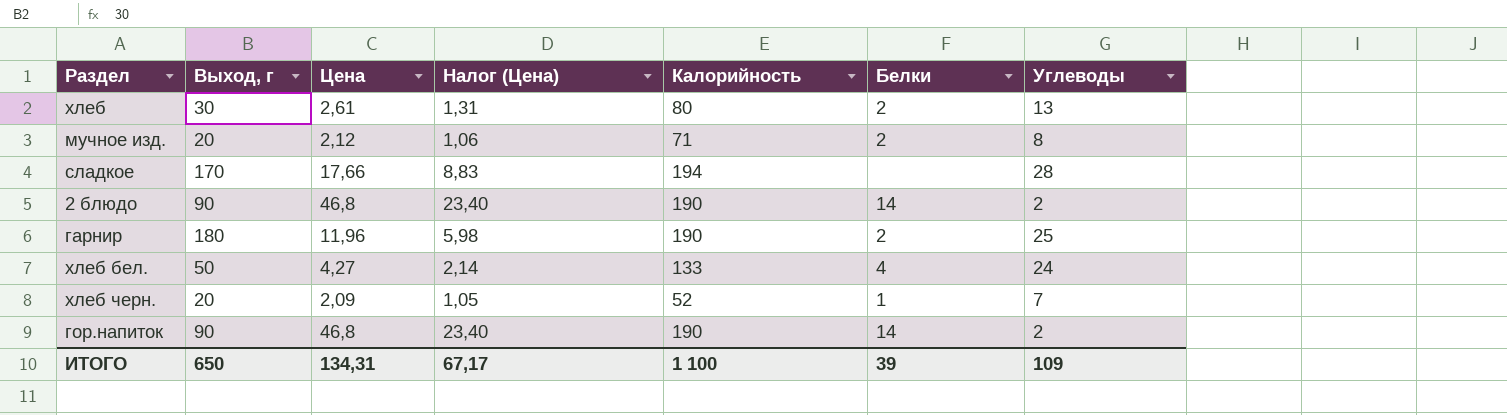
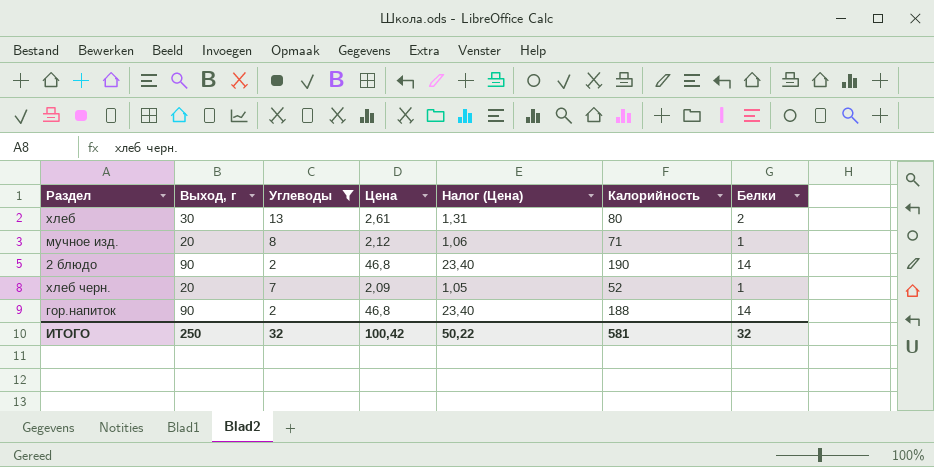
filter: none -> Углеводы <= 13
column Углеводы | position: 7 -> 3
мучное изд. | Белки: 2 -> 1
гор.напиток | Калорийность: 190 -> 188
ИТОГО | Выход, г: 650 -> 250
ИТОГО | Углеводы: 109 -> 32
ИТОГО | Цена: 134,31 -> 100,42
ИТОГО | Налог (Цена): 67,17 -> 50,22
ИТОГО | Калорийность: 1 100 -> 581
ИТОГО | Белки: 39 -> 32

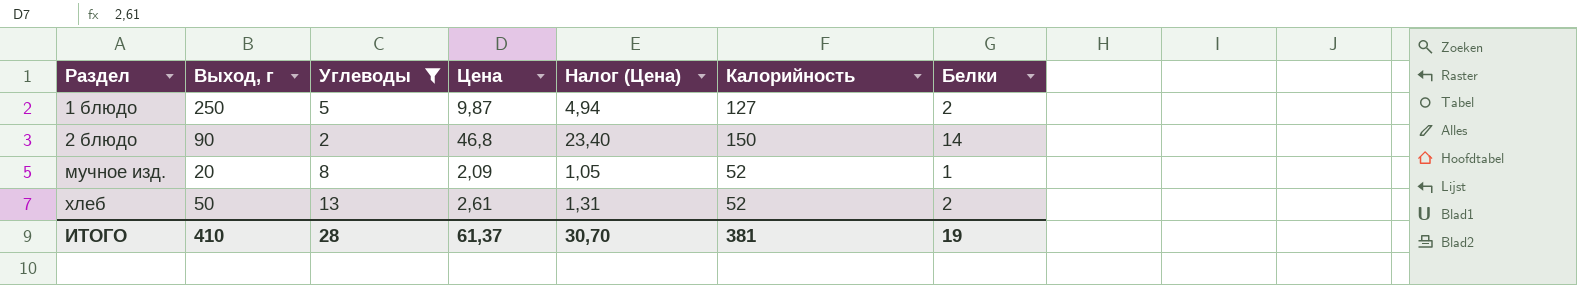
row order: none -> Раздел ascending
row хлеб черн.: 20 | 7 | 2,09 | 1,05 | 52 | 1 -> none
row гор.напиток: 90 | 2 | 46,8 | 23,40 | 188 | 14 -> none
row 1 блюдо: none -> 250 | 5 | 9,87 | 4,94 | 127 | 2
2 блюдо | Калорийность: 190 -> 150
мучное изд. | Цена: 2,12 -> 2,09
мучное изд. | Налог (Цена): 1,06 -> 1,05
мучное изд. | Калорийность: 71 -> 52
хлеб | Выход, г: 30 -> 50
хлеб | Калорийность: 80 -> 52
ИТОГО | Выход, г: 250 -> 410
ИТОГО | Углеводы: 32 -> 28
ИТОГО | Цена: 100,42 -> 61,37
ИТОГО | Налог (Цена): 50,22 -> 30,70
ИТОГО | Калорийность: 581 -> 381
ИТОГО | Белки: 32 -> 19

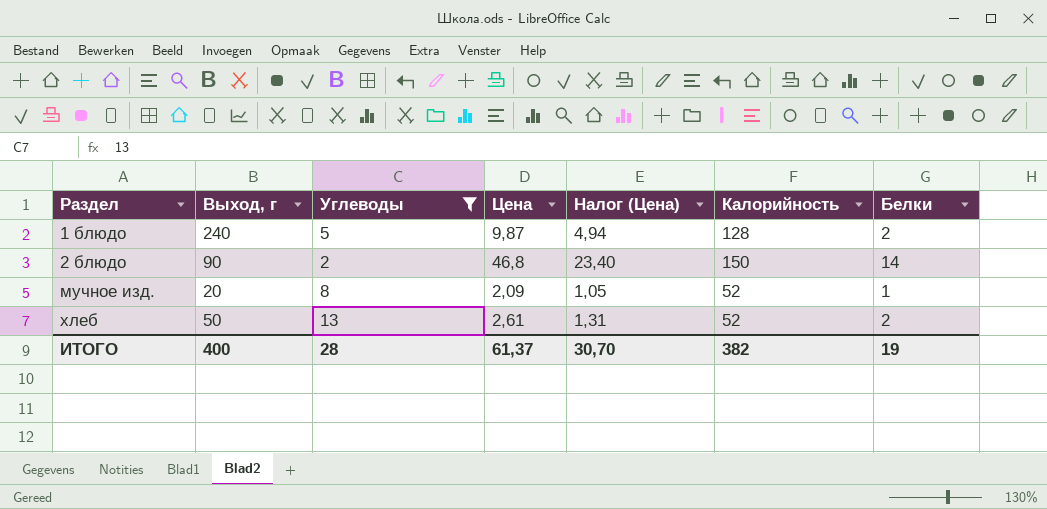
1 блюдо | Выход, г: 250 -> 240
1 блюдо | Калорийность: 127 -> 128
ИТОГО | Выход, г: 410 -> 400
ИТОГО | Калорийность: 381 -> 382

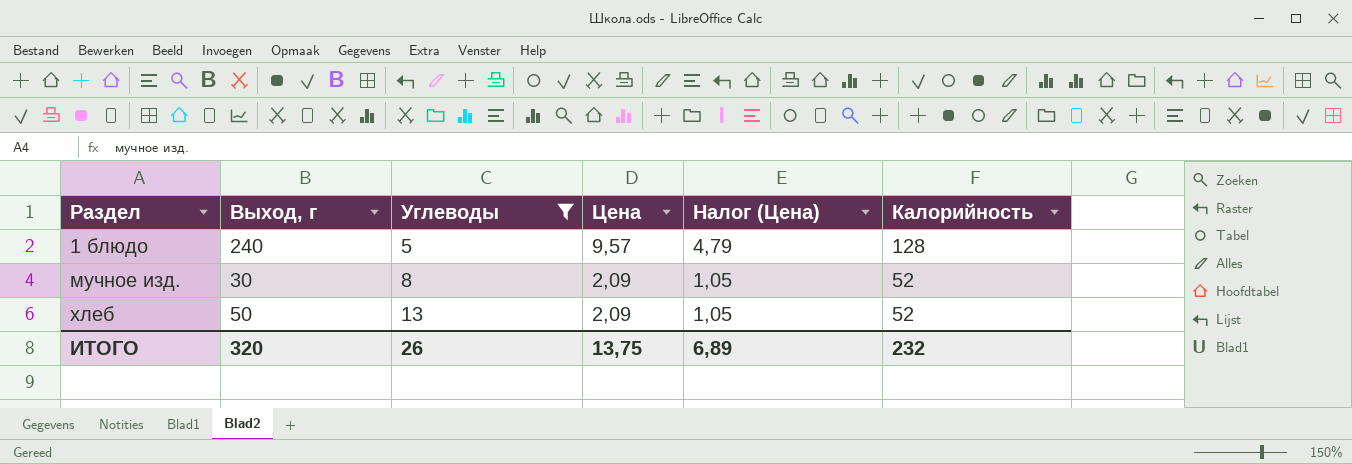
column Белки | position: 7 -> none
row 2 блюдо: 90 | 2 | 46,8 | 23,40 | 150 | 14 -> none
1 блюдо | Цена: 9,87 -> 9,57
1 блюдо | Налог (Цена): 4,94 -> 4,79
мучное изд. | Выход, г: 20 -> 30
хлеб | Цена: 2,61 -> 2,09
хлеб | Налог (Цена): 1,31 -> 1,05
ИТОГО | Выход, г: 400 -> 320
ИТОГО | Углеводы: 28 -> 26
ИТОГО | Цена: 61,37 -> 13,75
ИТОГО | Налог (Цена): 30,70 -> 6,89
ИТОГО | Калорийность: 382 -> 232

